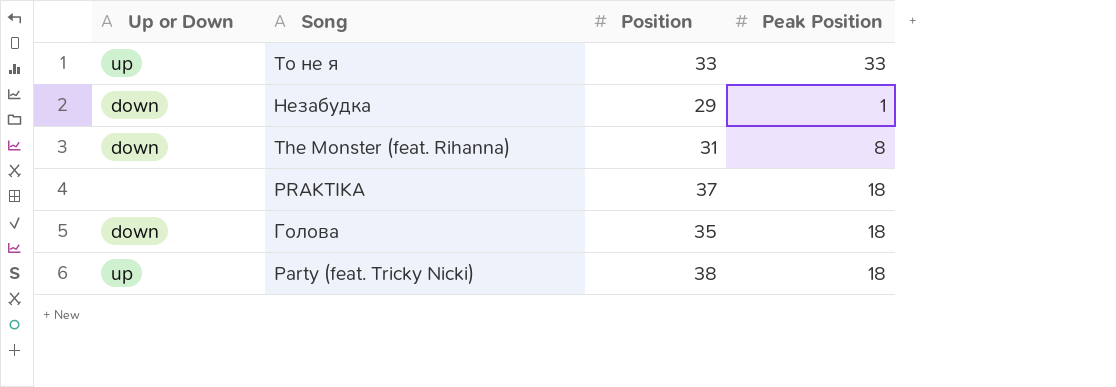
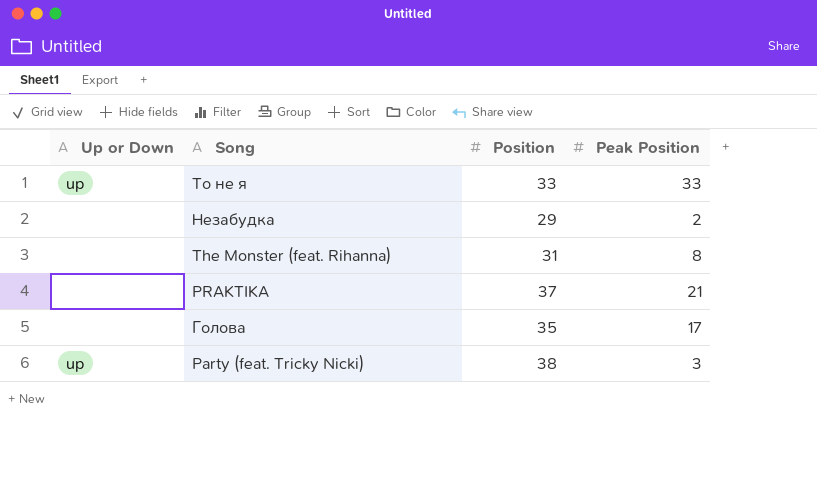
Незабудка | Up or Down: down -> none
Незабудка | Peak Position: 1 -> 2
The Monster (feat. Rihanna) | Up or Down: down -> none
PRAKTIKA | Peak Position: 18 -> 21
Голова | Up or Down: down -> none
Голова | Peak Position: 18 -> 17
Party (feat. Tricky Nicki) | Peak Position: 18 -> 3

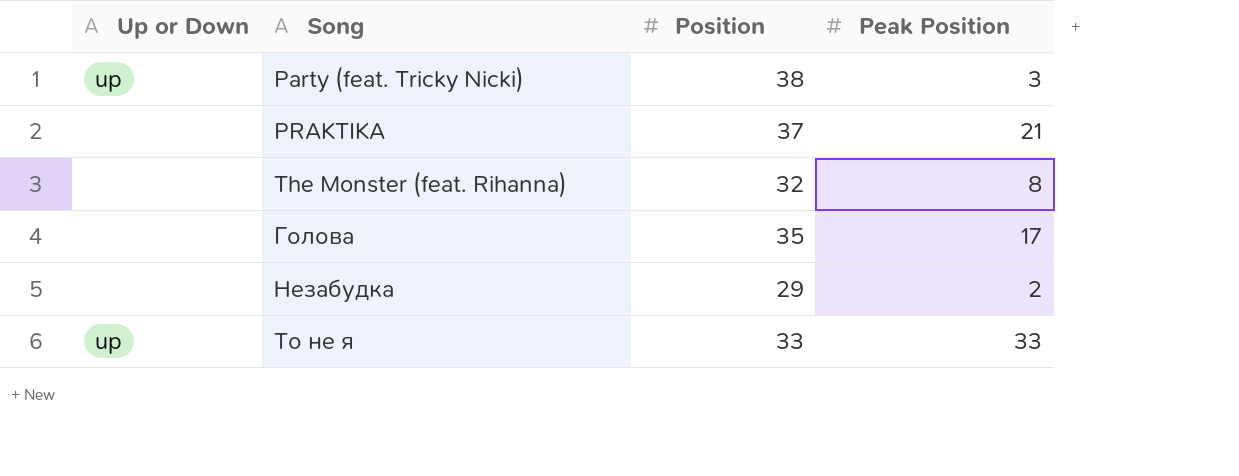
row order: none -> Song ascending
The Monster (feat. Rihanna) | Position: 31 -> 32

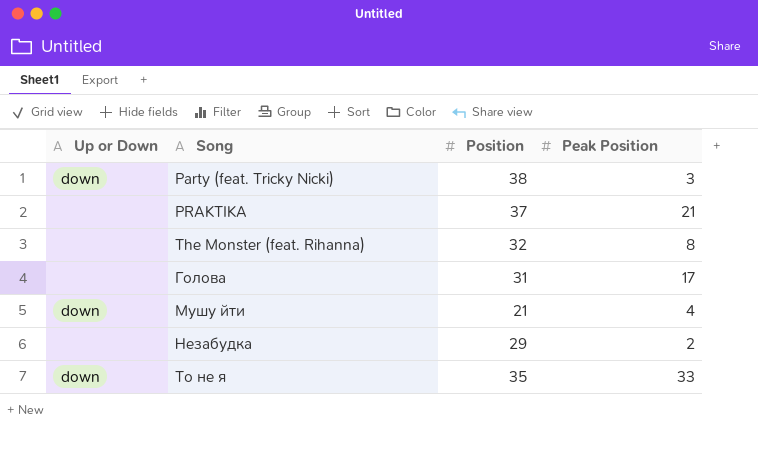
Party (feat. Tricky Nicki) | Up or Down: up -> down
Голова | Position: 35 -> 31
row Мушу йти: none -> down | 21 | 4
То не я | Up or Down: up -> down
То не я | Position: 33 -> 35

